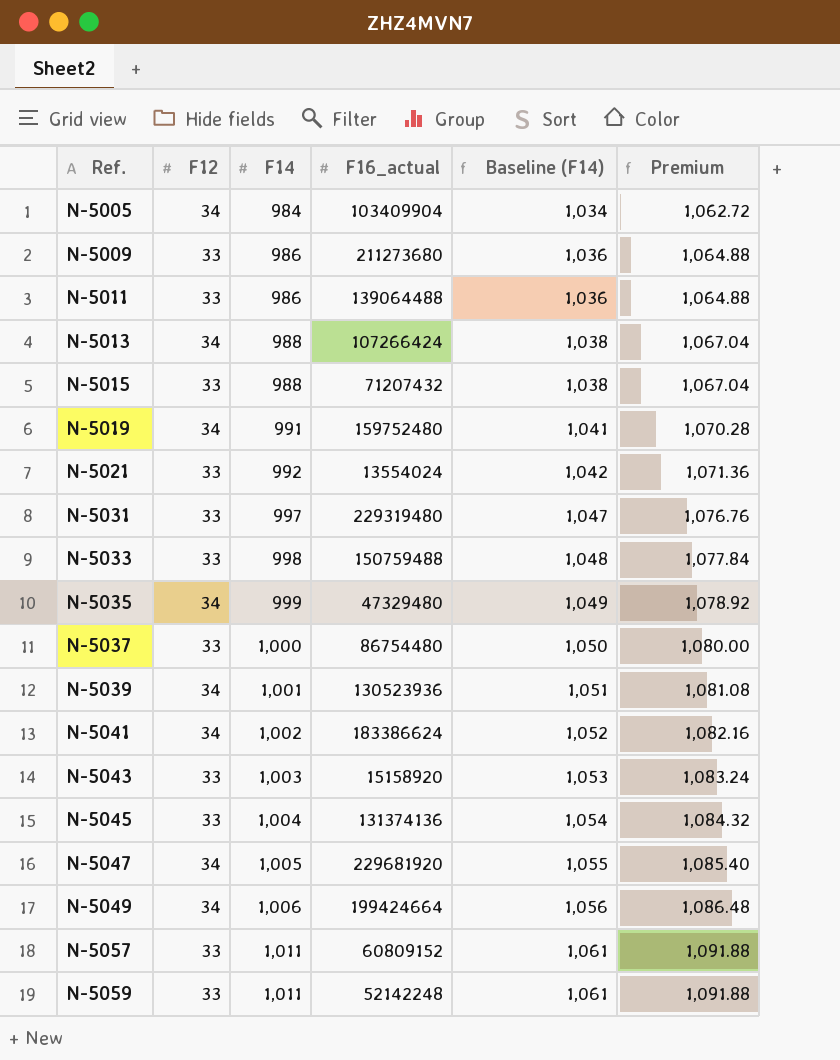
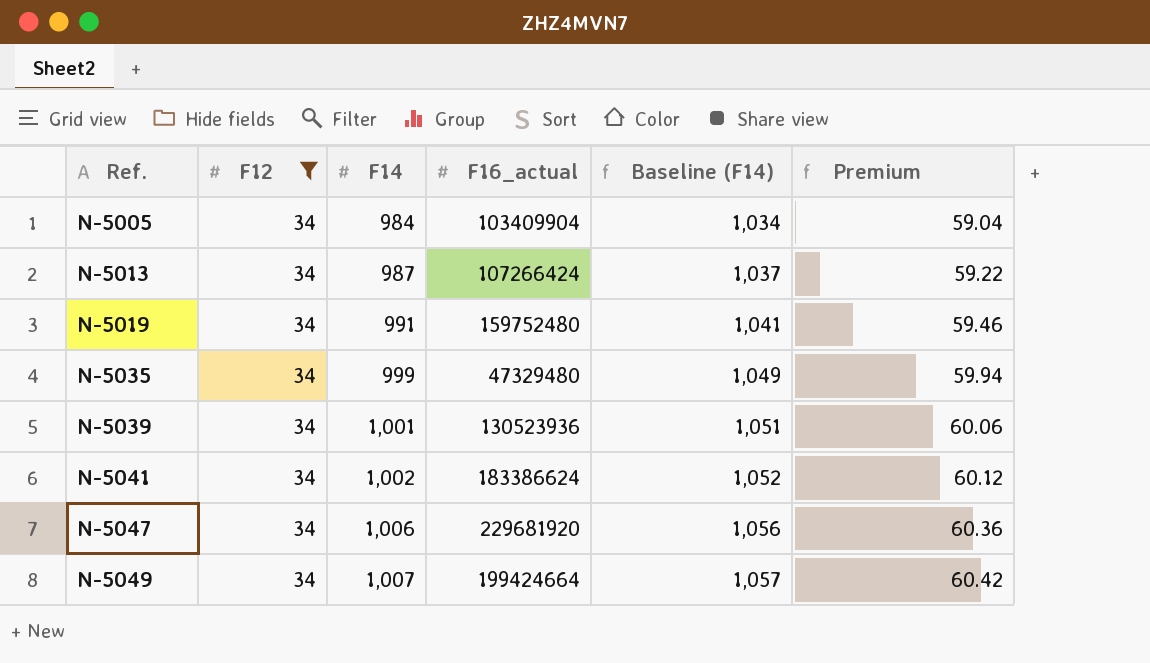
filter: none -> F12 = 34
column Premium | formula: [F14] * 1.08 -> [F14] * 0.06
N-5013 | F14: 988 -> 987
N-5013 | Baseline (F14): 1,038 -> 1,037
N-5047 | F14: 1,005 -> 1,006
N-5047 | Baseline (F14): 1,055 -> 1,056
N-5049 | F14: 1,006 -> 1,007
N-5049 | Baseline (F14): 1,056 -> 1,057

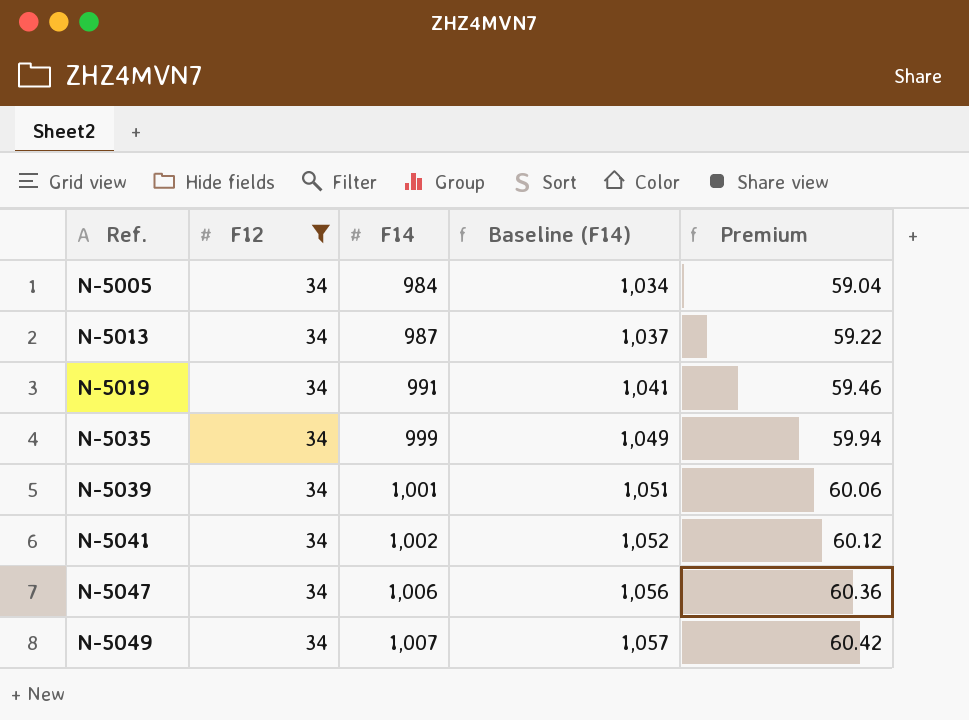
column F16_actual | position: 4 -> none

